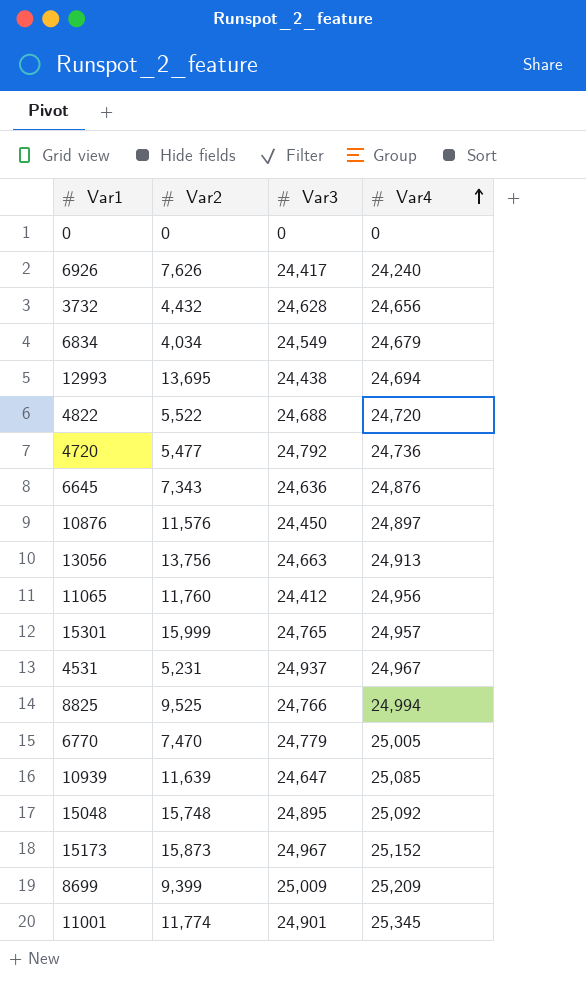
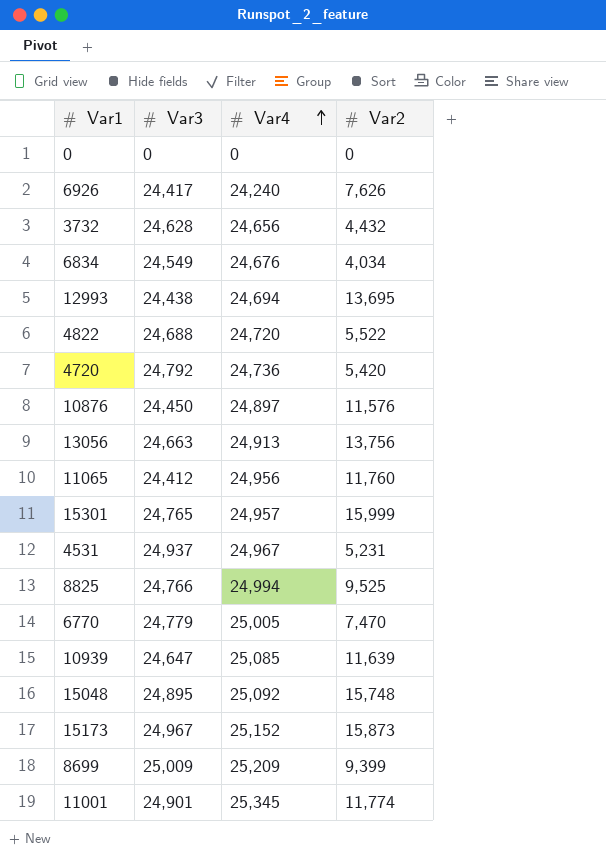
column Var2 | position: 2 -> 4
row 6645: 7,343 | 24,636 | 24,876 -> none
6834 | Var4: 24,679 -> 24,676
4720 | Var2: 5,477 -> 5,420

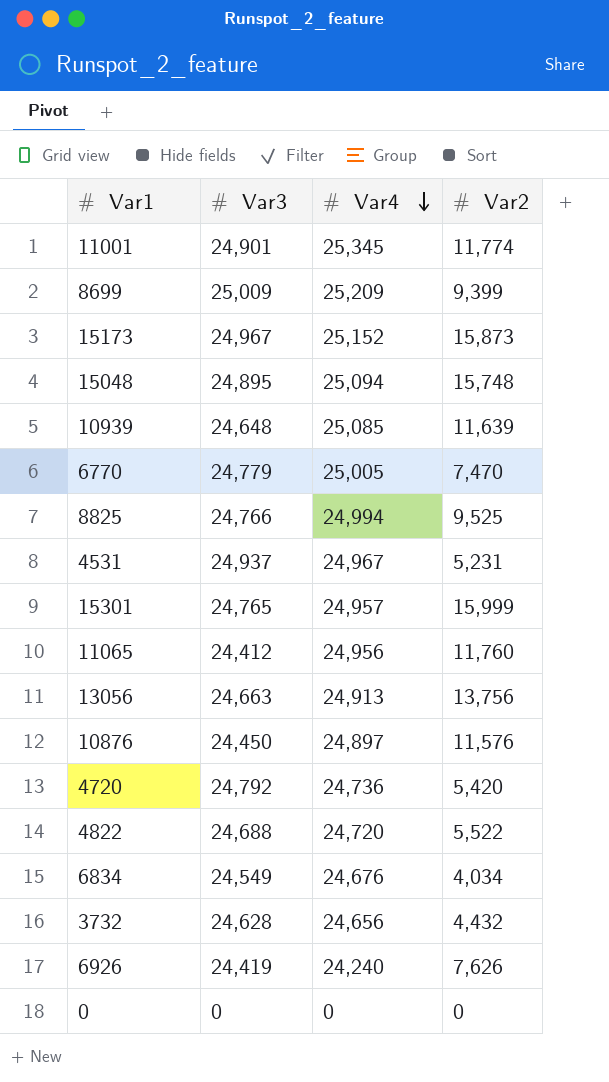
row order: Var4 ascending -> Var4 descending
row 12993: 24,438 | 24,694 | 13,695 -> none
15048 | Var4: 25,092 -> 25,094
10939 | Var3: 24,647 -> 24,648
6926 | Var3: 24,417 -> 24,419

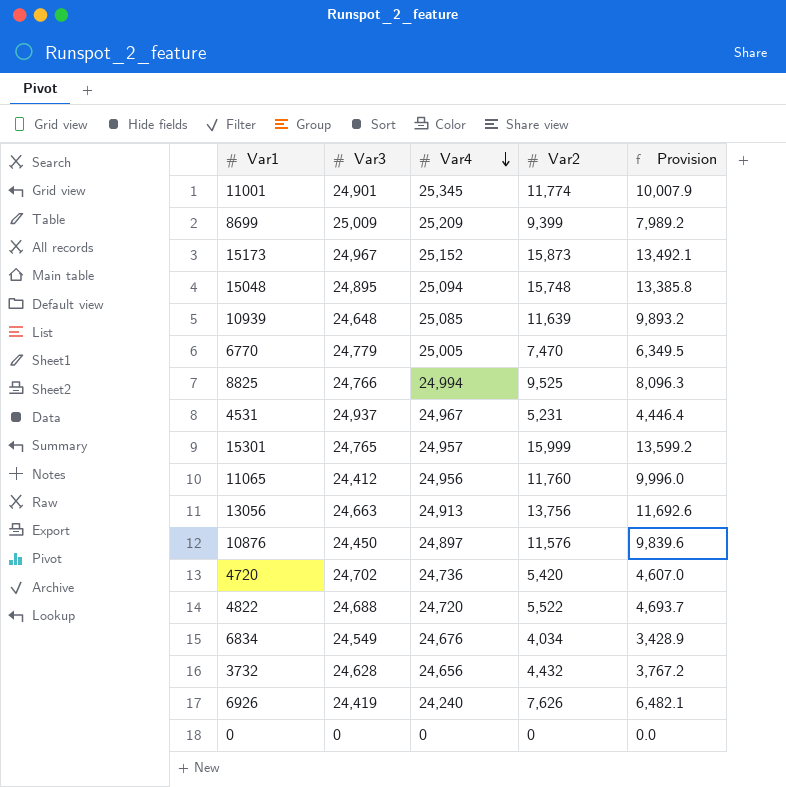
column Provision | formula: none -> [Var2] * 0.85
4720 | Var3: 24,792 -> 24,702

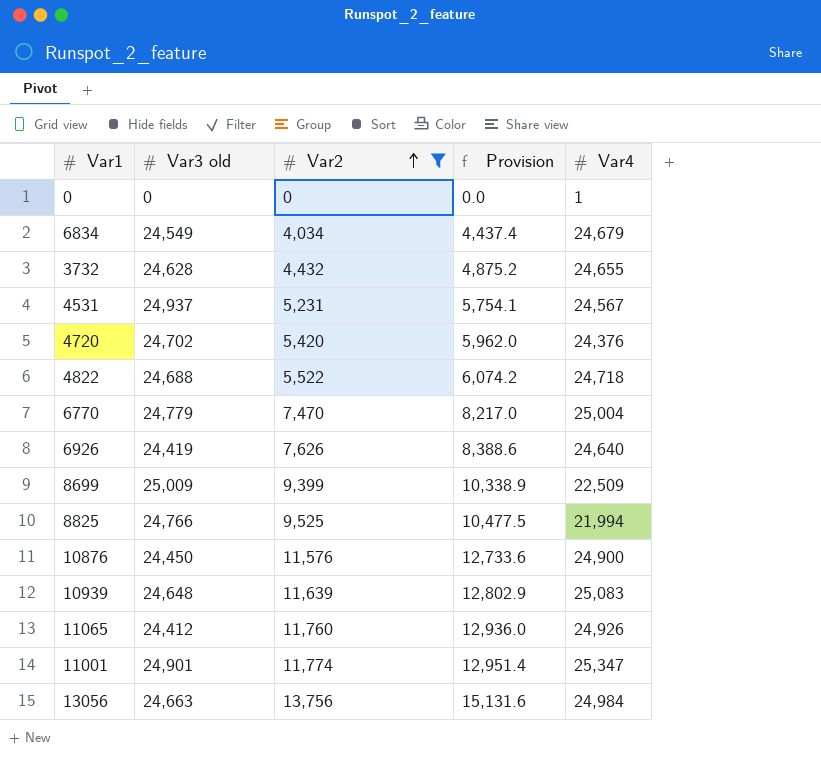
filter: none -> Var2 <= 13,756
row order: Var4 descending -> Var2 ascending
column name: Var3 -> Var3 old
column Provision | formula: [Var2] * 0.85 -> [Var2] * 1.1
column Var4 | position: 3 -> 5
0 | Var4: 0 -> 1
6834 | Var4: 24,676 -> 24,679
3732 | Var4: 24,656 -> 24,655
4531 | Var4: 24,967 -> 24,567
4720 | Var4: 24,736 -> 24,376
4822 | Var4: 24,720 -> 24,718
6770 | Var4: 25,005 -> 25,004
6926 | Var4: 24,240 -> 24,640
8699 | Var4: 25,209 -> 22,509
8825 | Var4: 24,994 -> 21,994
10876 | Var4: 24,897 -> 24,900
10939 | Var4: 25,085 -> 25,083
11065 | Var4: 24,956 -> 24,926
11001 | Var4: 25,345 -> 25,347
13056 | Var4: 24,913 -> 24,984

